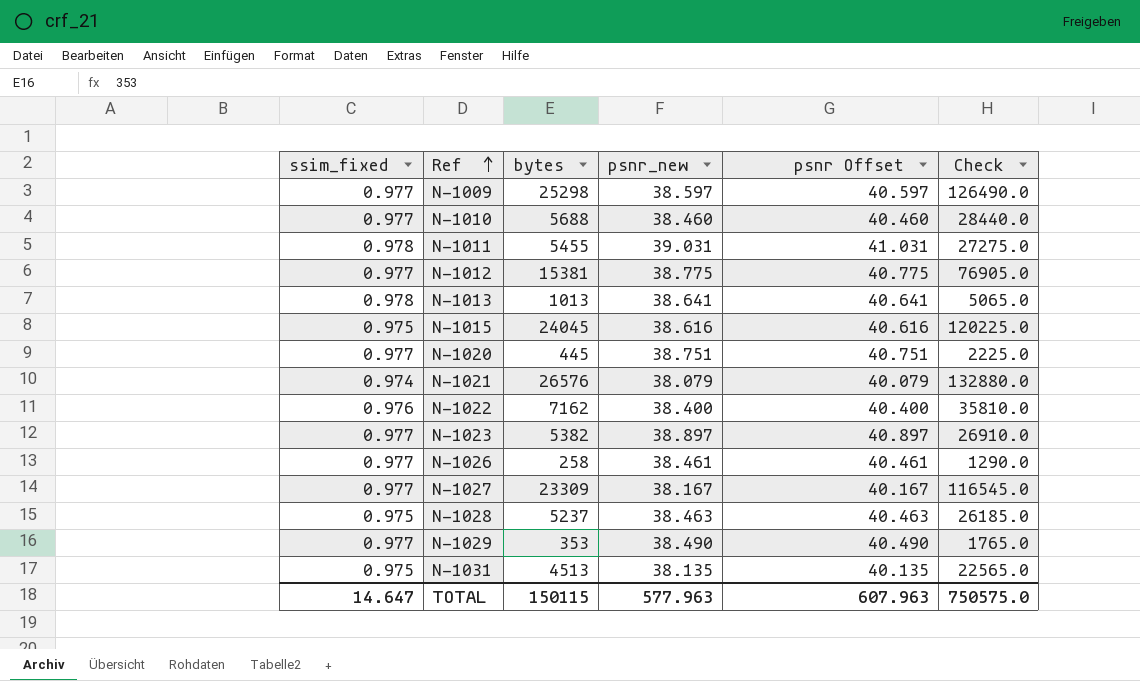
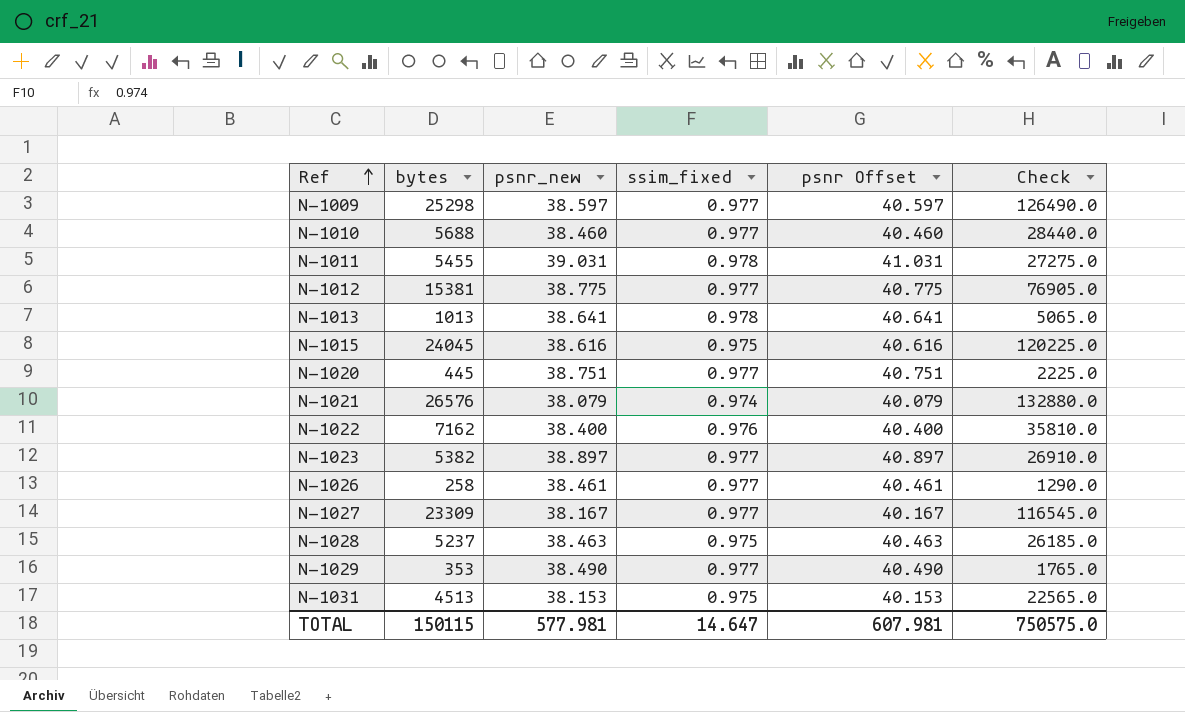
column ssim_fixed | position: 1 -> 4
N-1031 | psnr_new: 38.135 -> 38.153
N-1031 | psnr Offset: 40.135 -> 40.153
TOTAL | psnr_new: 577.963 -> 577.981
TOTAL | psnr Offset: 607.963 -> 607.981

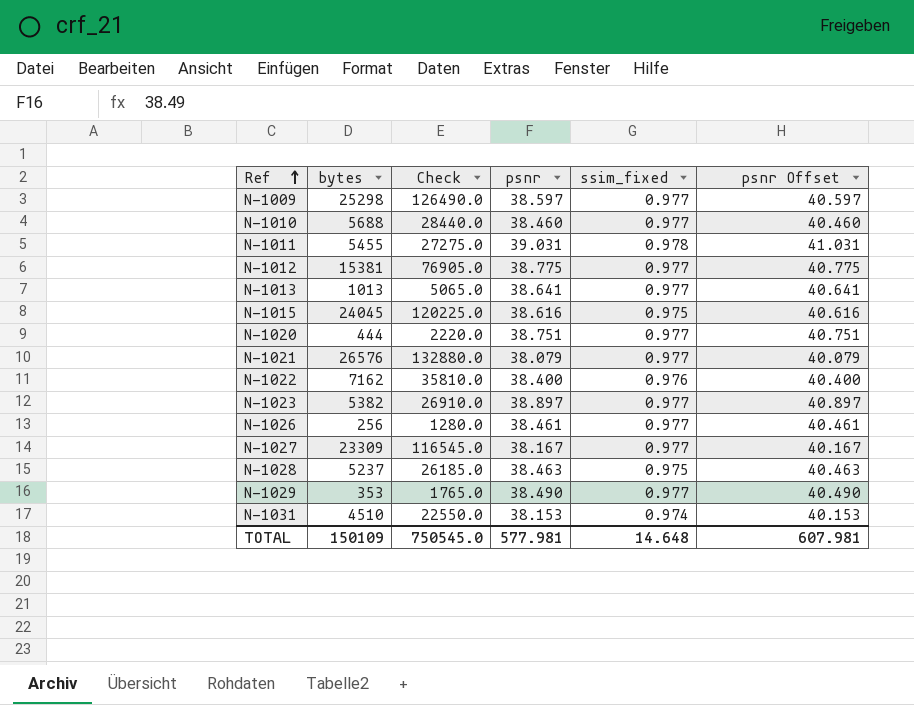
column Check | position: 6 -> 3
column name: psnr_new -> psnr
N-1013 | ssim_fixed: 0.978 -> 0.977
N-1020 | bytes: 445 -> 444
N-1020 | Check: 2225.0 -> 2220.0
N-1021 | ssim_fixed: 0.974 -> 0.977
N-1026 | bytes: 258 -> 256
N-1026 | Check: 1290.0 -> 1280.0
N-1031 | bytes: 4513 -> 4510
N-1031 | Check: 22565.0 -> 22550.0
N-1031 | ssim_fixed: 0.975 -> 0.974
TOTAL | bytes: 150115 -> 150109
TOTAL | Check: 750575.0 -> 750545.0
TOTAL | ssim_fixed: 14.647 -> 14.648

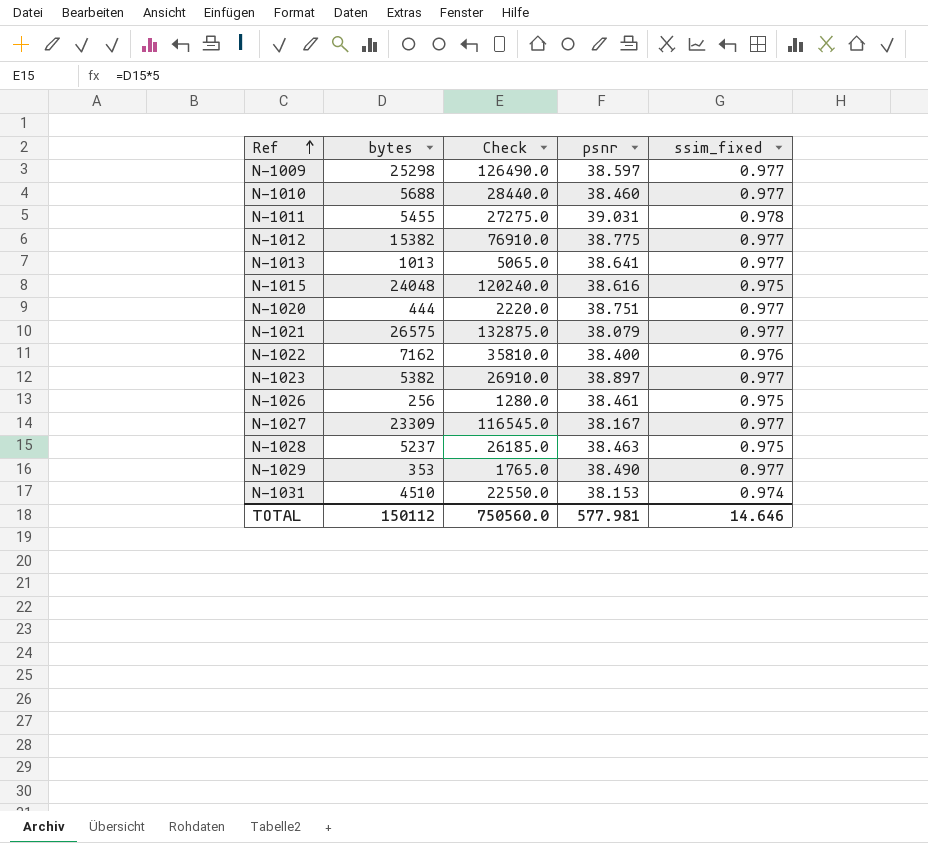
column psnr Offset | formula: [psnr] + 2 -> none
N-1012 | bytes: 15381 -> 15382
N-1012 | Check: 76905.0 -> 76910.0
N-1015 | bytes: 24045 -> 24048
N-1015 | Check: 120225.0 -> 120240.0
N-1021 | bytes: 26576 -> 26575
N-1021 | Check: 132880.0 -> 132875.0
N-1026 | ssim_fixed: 0.977 -> 0.975
TOTAL | bytes: 150109 -> 150112
TOTAL | Check: 750545.0 -> 750560.0
TOTAL | ssim_fixed: 14.648 -> 14.646

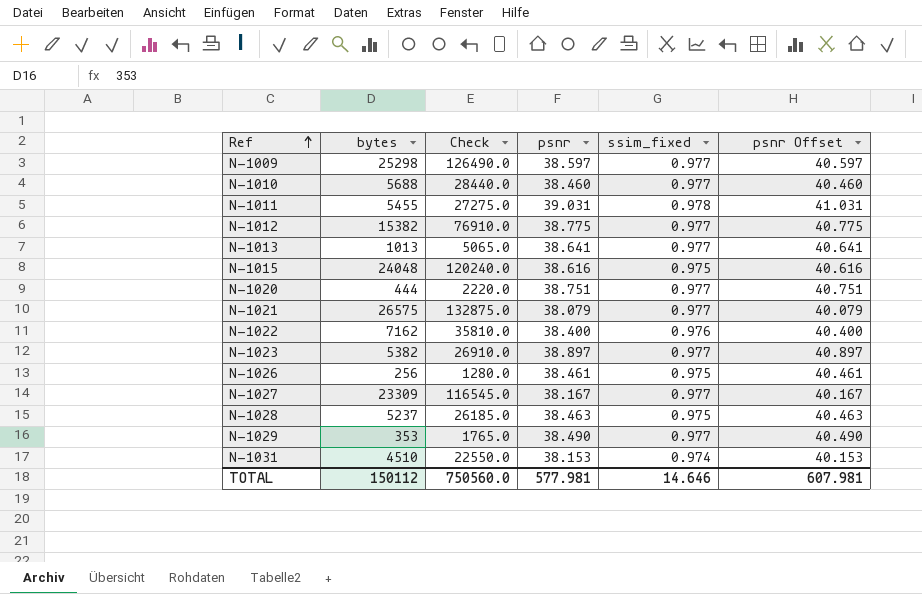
column psnr Offset | formula: none -> [psnr] + 2

